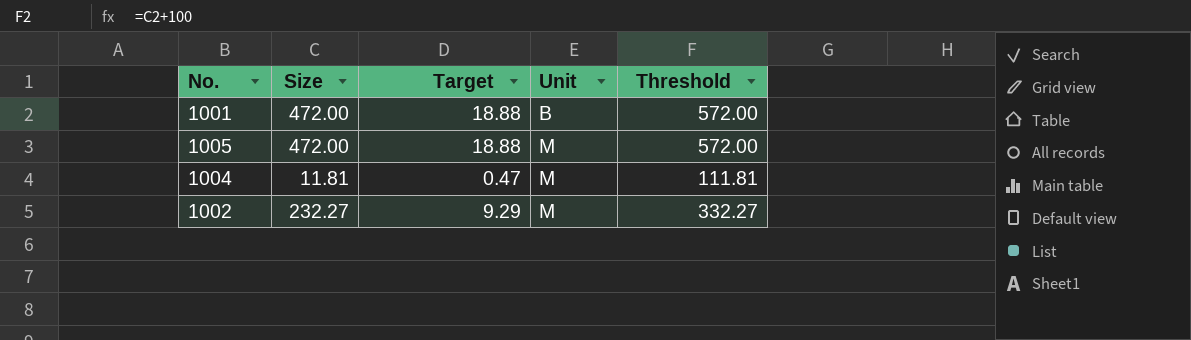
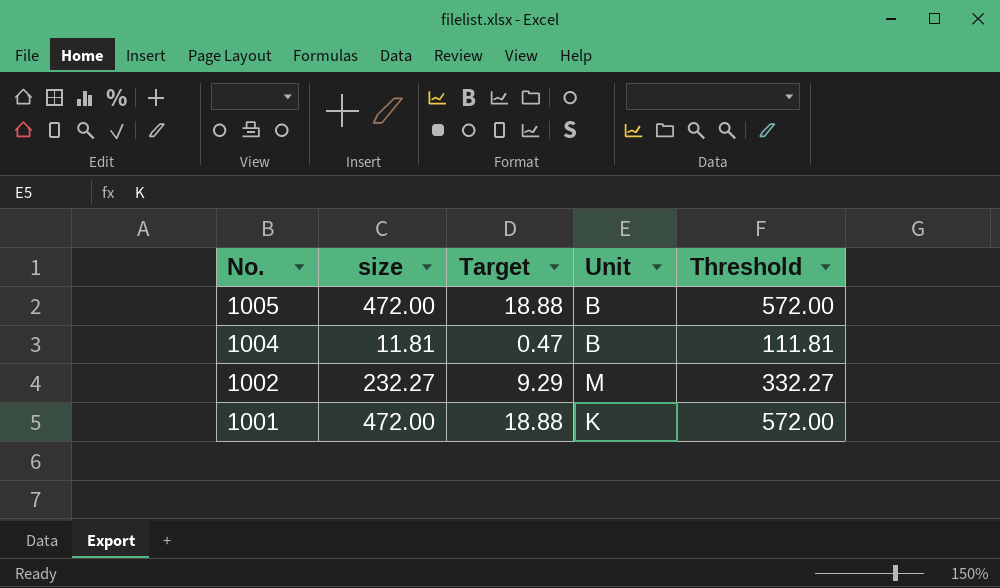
row order: Unit ascending -> No. descending
column name: Size -> size
1005 | Unit: M -> B
1004 | Unit: M -> B
1001 | Unit: B -> K

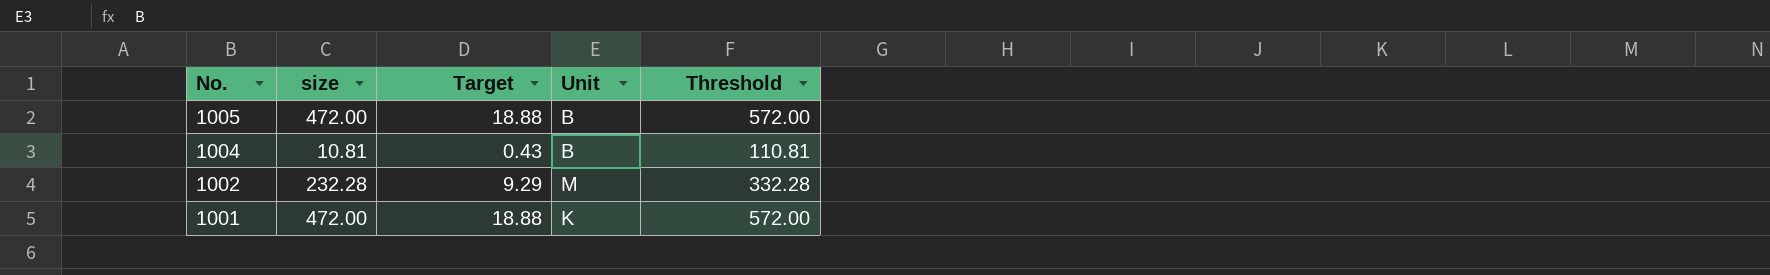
1004 | size: 11.81 -> 10.81
1004 | Target: 0.47 -> 0.43
1004 | Threshold: 111.81 -> 110.81
1002 | size: 232.27 -> 232.28
1002 | Threshold: 332.27 -> 332.28

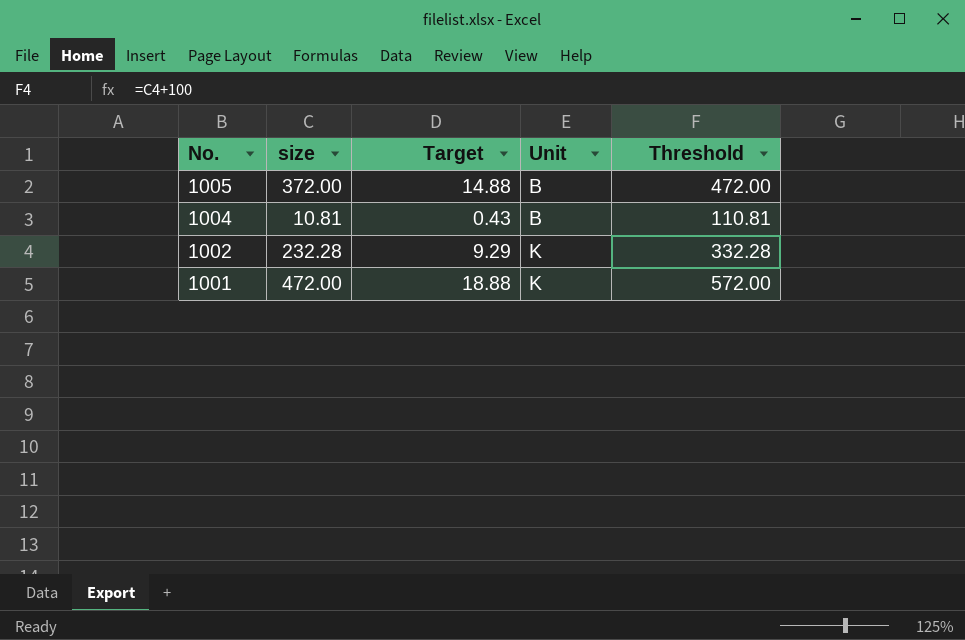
1005 | size: 472.00 -> 372.00
1005 | Target: 18.88 -> 14.88
1005 | Threshold: 572.00 -> 472.00
1002 | Unit: M -> K

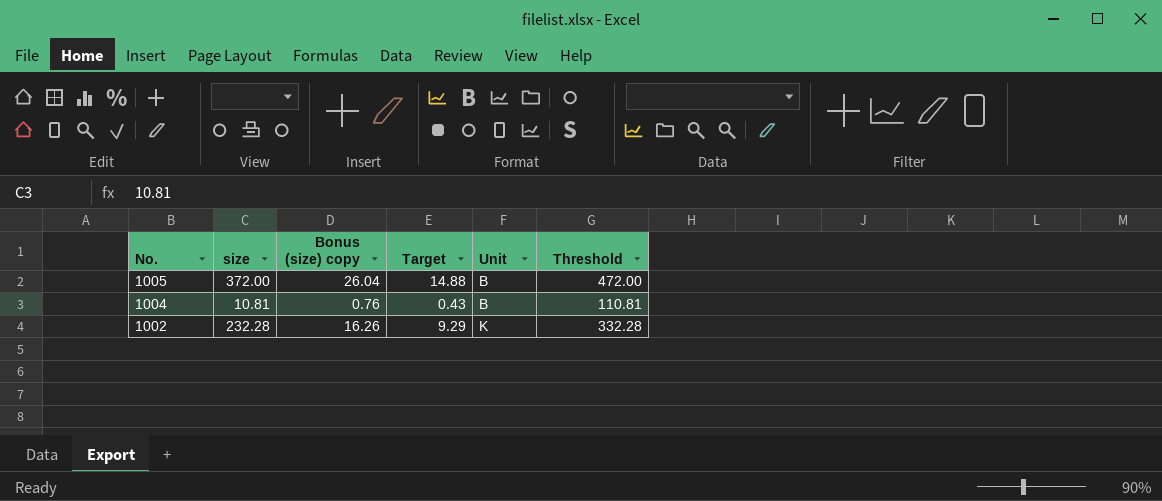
column Bonus (size) copy | formula: none -> [size] * 0.07
row 1001: 472.00 | 18.88 | K | 572.00 -> none

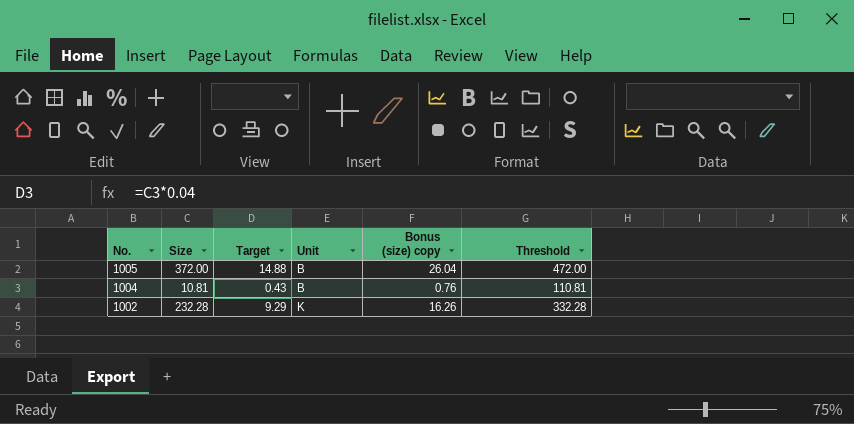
column name: size -> Size
column Bonus (size) copy | position: 3 -> 5

